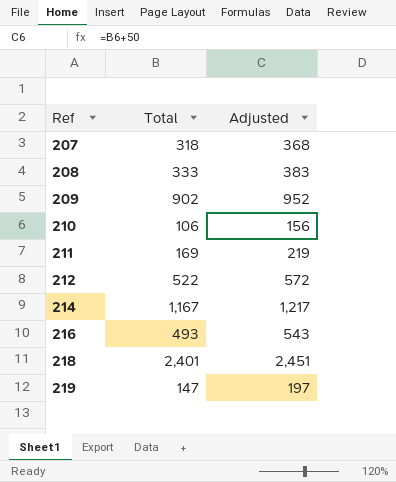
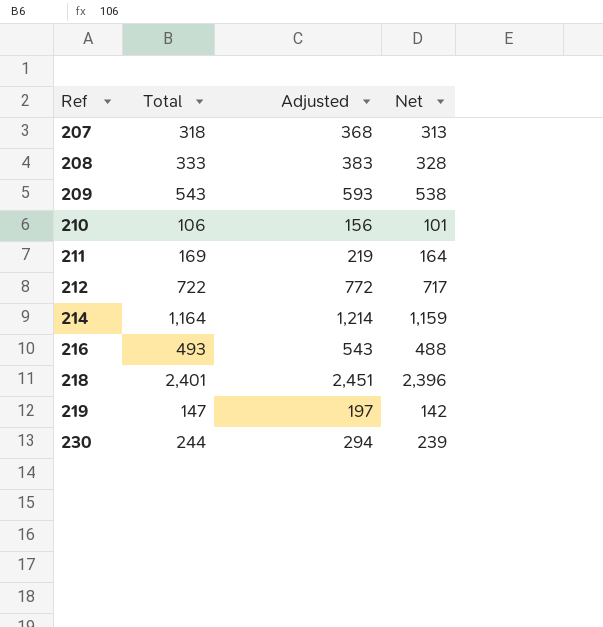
column Net | formula: none -> [Total] - 5
209 | Total: 902 -> 543
209 | Adjusted: 952 -> 593
212 | Total: 522 -> 722
212 | Adjusted: 572 -> 772
214 | Total: 1,167 -> 1,164
214 | Adjusted: 1,217 -> 1,214
row 230: none -> 244 | 294 | 239

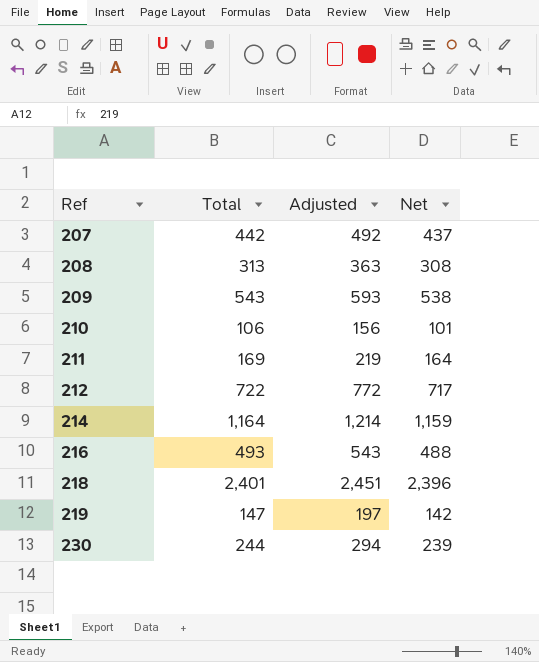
207 | Total: 318 -> 442
207 | Adjusted: 368 -> 492
207 | Net: 313 -> 437
208 | Total: 333 -> 313
208 | Adjusted: 383 -> 363
208 | Net: 328 -> 308

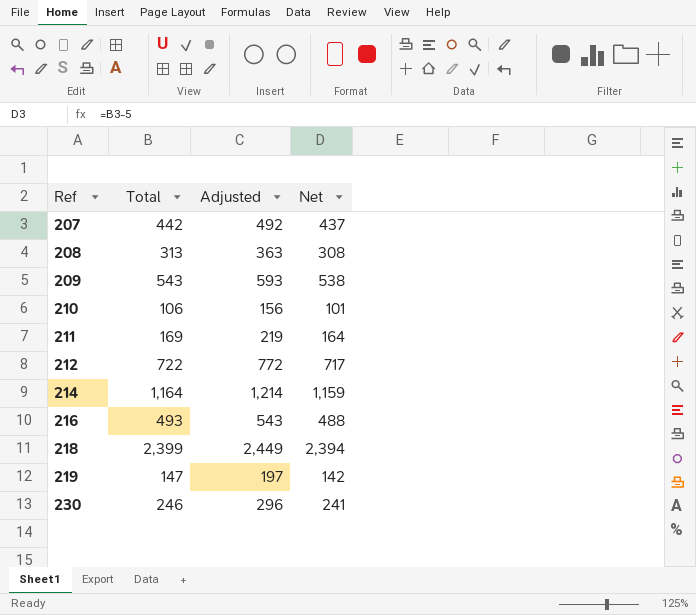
218 | Total: 2,401 -> 2,399
218 | Adjusted: 2,451 -> 2,449
218 | Net: 2,396 -> 2,394
230 | Total: 244 -> 246
230 | Adjusted: 294 -> 296
230 | Net: 239 -> 241

